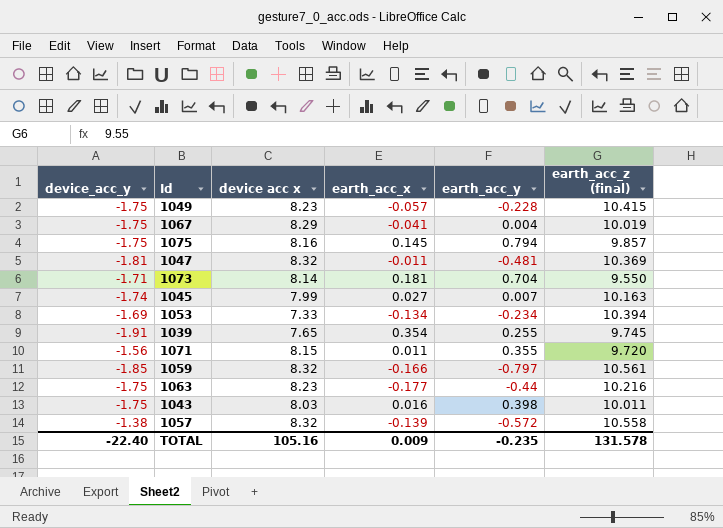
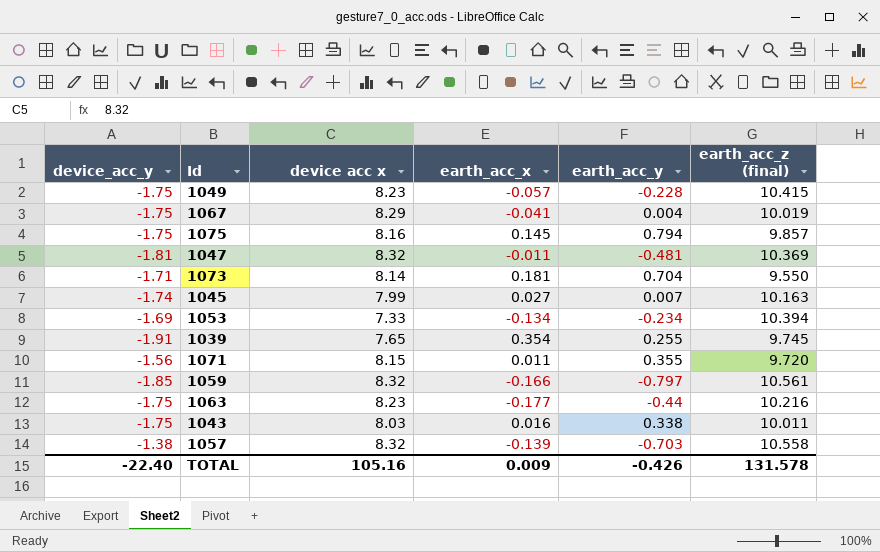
1043 | earth_acc_y: 0.398 -> 0.338
1057 | earth_acc_y: -0.572 -> -0.703
TOTAL | earth_acc_y: -0.235 -> -0.426

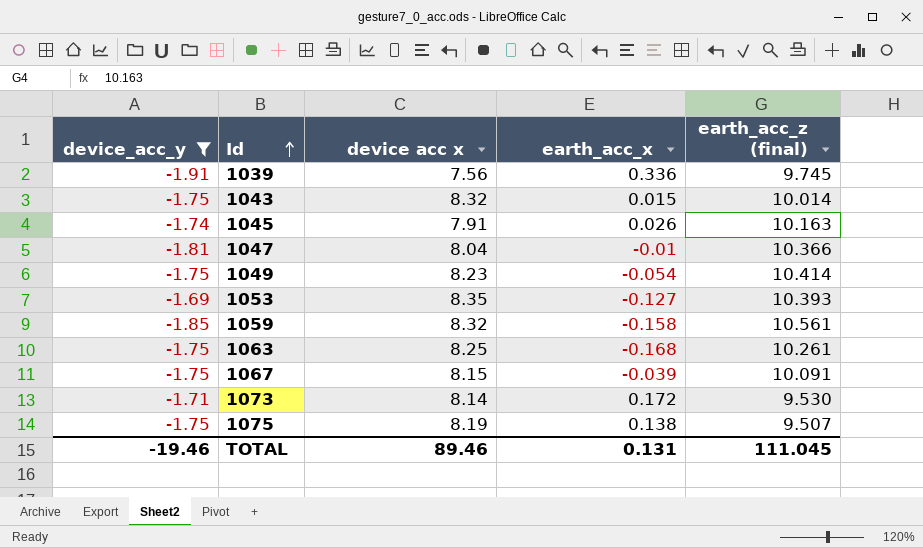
filter: none -> device_acc_y <= -1.69
row order: none -> Id ascending
column earth_acc_y | position: 5 -> none
1039 | device acc x: 7.65 -> 7.56
1039 | earth_acc_x: 0.354 -> 0.336
1043 | device acc x: 8.03 -> 8.32
1043 | earth_acc_x: 0.016 -> 0.015
1043 | earth_acc_z (final): 10.011 -> 10.014
1045 | device acc x: 7.99 -> 7.91
1045 | earth_acc_x: 0.027 -> 0.026
1047 | device acc x: 8.32 -> 8.04
1047 | earth_acc_x: -0.011 -> -0.01
1047 | earth_acc_z (final): 10.369 -> 10.366
1049 | earth_acc_x: -0.057 -> -0.054
1049 | earth_acc_z (final): 10.415 -> 10.414
1053 | device acc x: 7.33 -> 8.35
1053 | earth_acc_x: -0.134 -> -0.127
1053 | earth_acc_z (final): 10.394 -> 10.393
1059 | earth_acc_x: -0.166 -> -0.158
1063 | device acc x: 8.23 -> 8.25
1063 | earth_acc_x: -0.177 -> -0.168
1063 | earth_acc_z (final): 10.216 -> 10.261
1067 | device acc x: 8.29 -> 8.15
1067 | earth_acc_x: -0.041 -> -0.039
1067 | earth_acc_z (final): 10.019 -> 10.091
1073 | earth_acc_x: 0.181 -> 0.172
1073 | earth_acc_z (final): 9.550 -> 9.530
1075 | device acc x: 8.16 -> 8.19
1075 | earth_acc_x: 0.145 -> 0.138
1075 | earth_acc_z (final): 9.857 -> 9.507
TOTAL | device_acc_y: -22.40 -> -19.46
TOTAL | device acc x: 105.16 -> 89.46
TOTAL | earth_acc_x: 0.009 -> 0.131
TOTAL | earth_acc_z (final): 131.578 -> 111.045

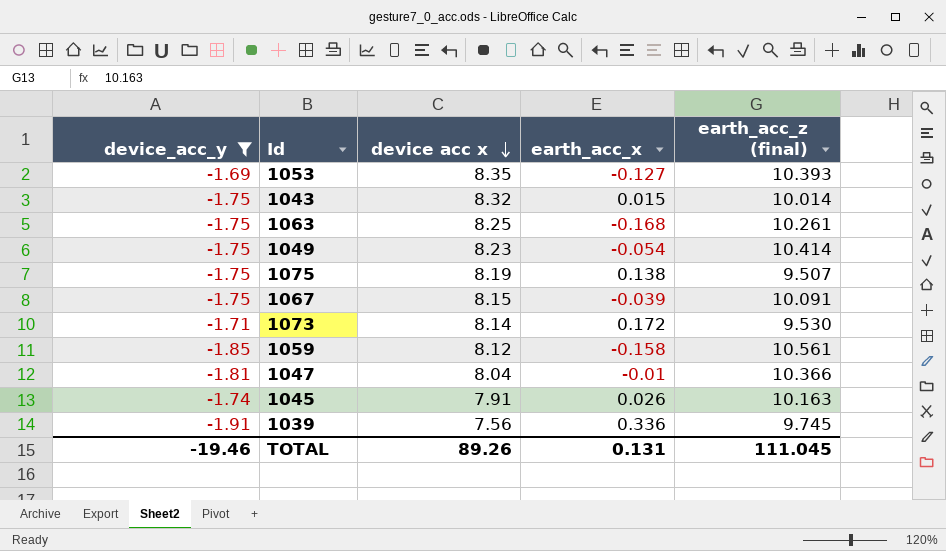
row order: Id ascending -> device acc x descending
1059 | device acc x: 8.32 -> 8.12
TOTAL | device acc x: 89.46 -> 89.26

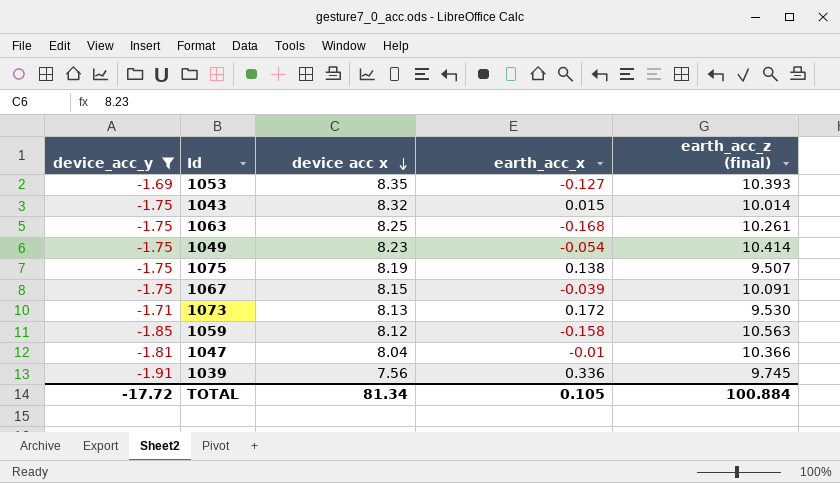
row 1045: -1.74 | 7.91 | 0.026 | 10.163 -> none
1073 | device acc x: 8.14 -> 8.13
1059 | earth_acc_z (final): 10.561 -> 10.563
TOTAL | device_acc_y: -19.46 -> -17.72
TOTAL | device acc x: 89.26 -> 81.34
TOTAL | earth_acc_x: 0.131 -> 0.105
TOTAL | earth_acc_z (final): 111.045 -> 100.884

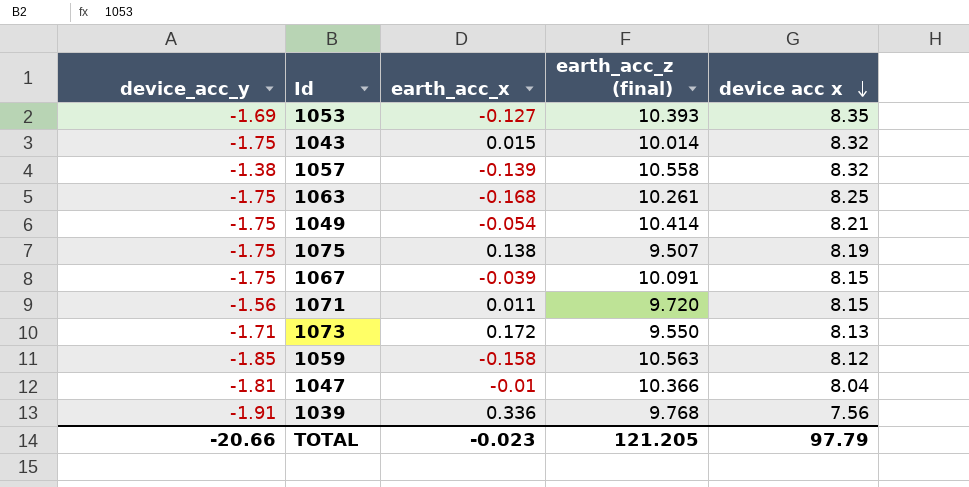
filter: device_acc_y <= -1.69 -> none
column device acc x | position: 3 -> 5
1049 | device acc x: 8.23 -> 8.21
1073 | earth_acc_z (final): 9.530 -> 9.550
1039 | earth_acc_z (final): 9.745 -> 9.768
TOTAL | device_acc_y: -17.72 -> -20.66
TOTAL | earth_acc_x: 0.105 -> -0.023
TOTAL | earth_acc_z (final): 100.884 -> 121.205
TOTAL | device acc x: 81.34 -> 97.79

